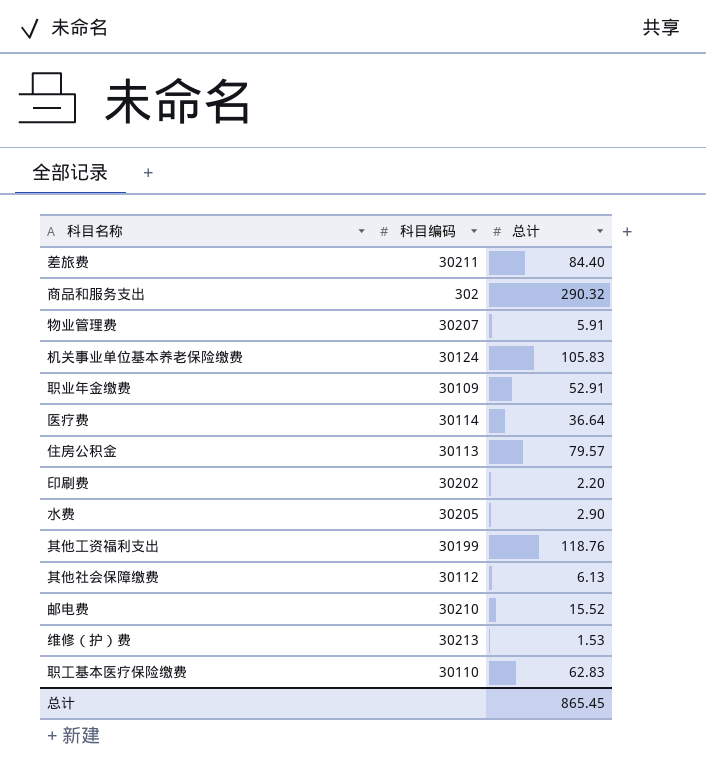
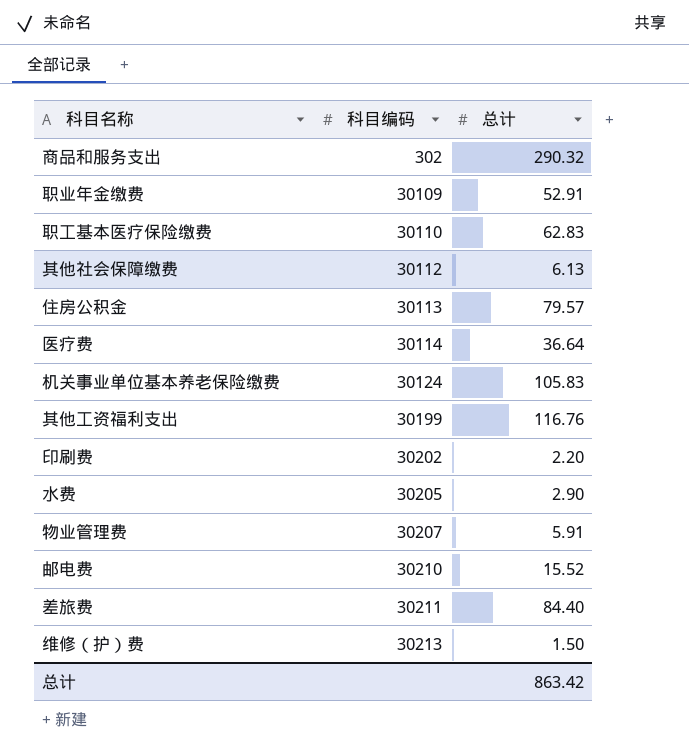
row order: none -> 科目编码 ascending
其他工资福利支出 | 总计: 118.76 -> 116.76
维修（护）费 | 总计: 1.53 -> 1.50
总计 | 总计: 865.45 -> 863.42

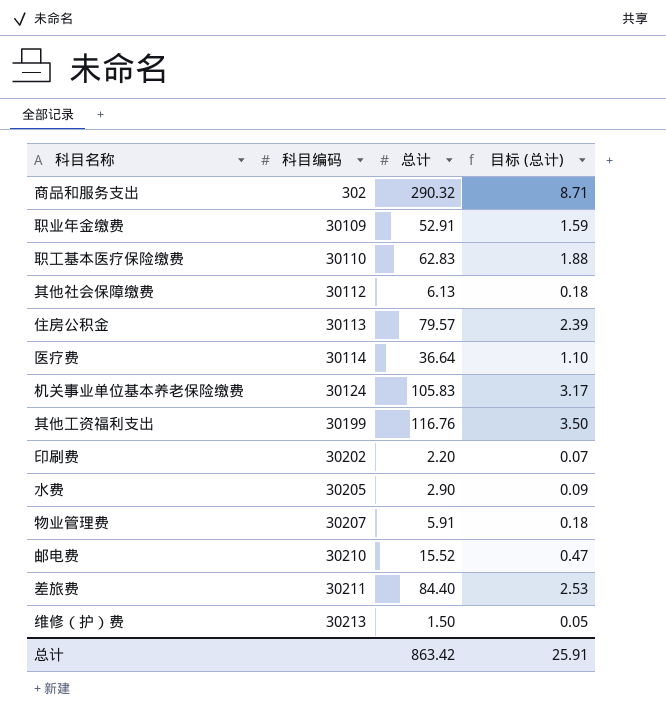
column 目标 (总计) | formula: none -> [总计] * 0.03

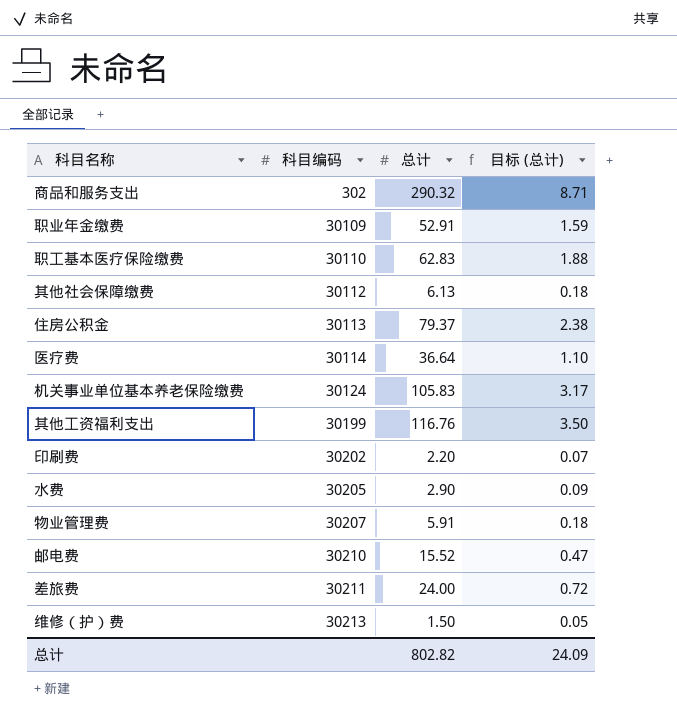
住房公积金 | 总计: 79.57 -> 79.37
住房公积金 | 目标 (总计): 2.39 -> 2.38
差旅费 | 总计: 84.40 -> 24.00
差旅费 | 目标 (总计): 2.53 -> 0.72
总计 | 总计: 863.42 -> 802.82
总计 | 目标 (总计): 25.91 -> 24.09

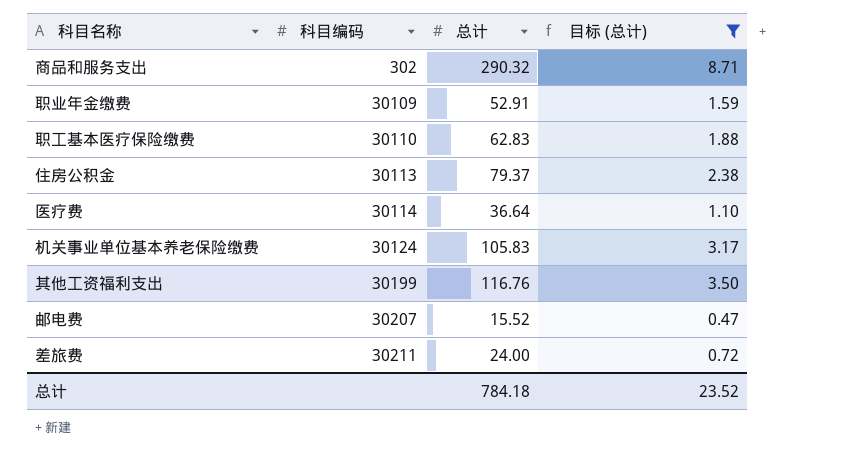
filter: none -> 目标 (总计) >= 0.47
邮电费 | 科目编码: 30210 -> 30207
总计 | 总计: 802.82 -> 784.18
总计 | 目标 (总计): 24.09 -> 23.52

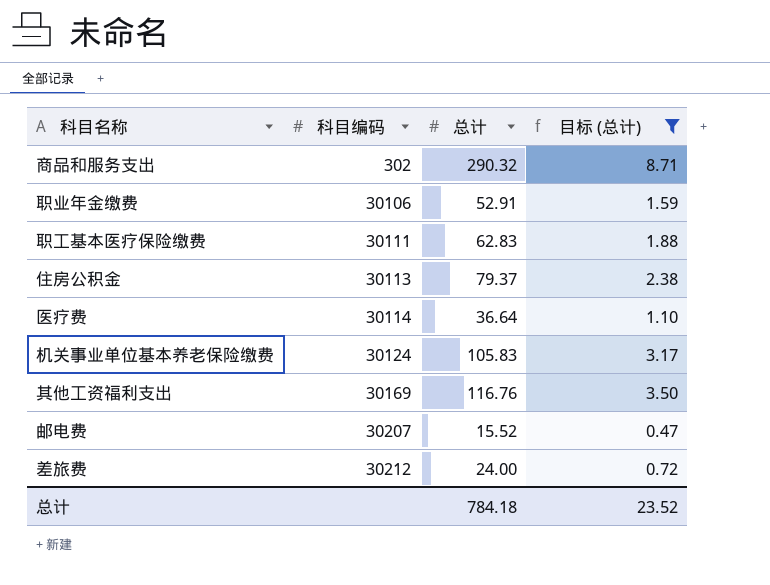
职业年金缴费 | 科目编码: 30109 -> 30106
职工基本医疗保险缴费 | 科目编码: 30110 -> 30111
其他工资福利支出 | 科目编码: 30199 -> 30169
差旅费 | 科目编码: 30211 -> 30212

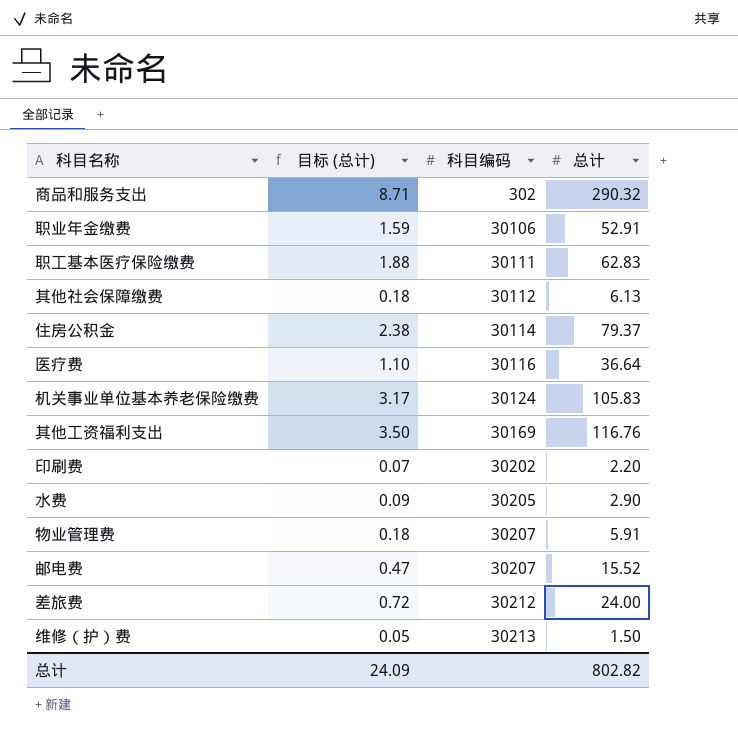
filter: 目标 (总计) >= 0.47 -> none
column 目标 (总计) | position: 4 -> 2
住房公积金 | 科目编码: 30113 -> 30114
医疗费 | 科目编码: 30114 -> 30116
总计 | 目标 (总计): 23.52 -> 24.09
总计 | 总计: 784.18 -> 802.82

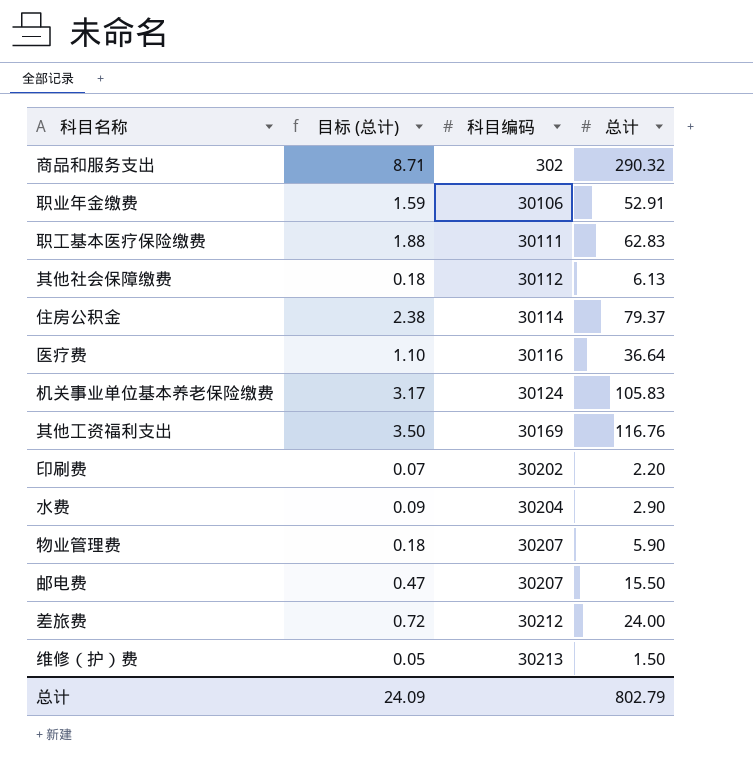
水费 | 科目编码: 30205 -> 30204
物业管理费 | 总计: 5.91 -> 5.90
邮电费 | 总计: 15.52 -> 15.50
总计 | 总计: 802.82 -> 802.79

